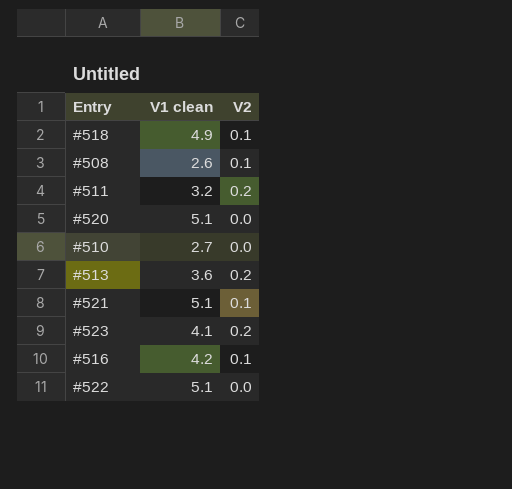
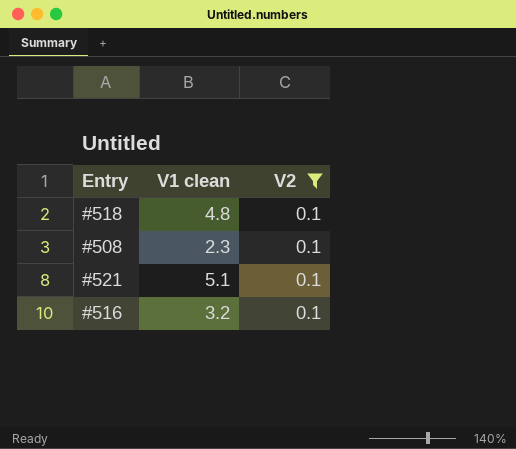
filter: none -> V2 = 0.1
#518 | V1 clean: 4.9 -> 4.8
#508 | V1 clean: 2.6 -> 2.3
#516 | V1 clean: 4.2 -> 3.2

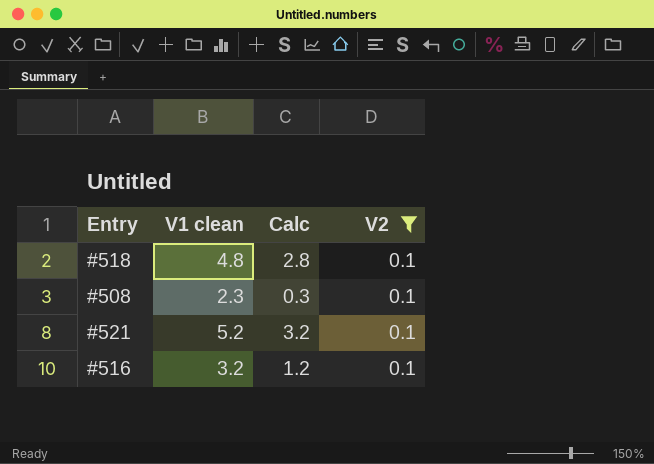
column Calc | formula: none -> [V1 clean] - 2
#521 | V1 clean: 5.1 -> 5.2

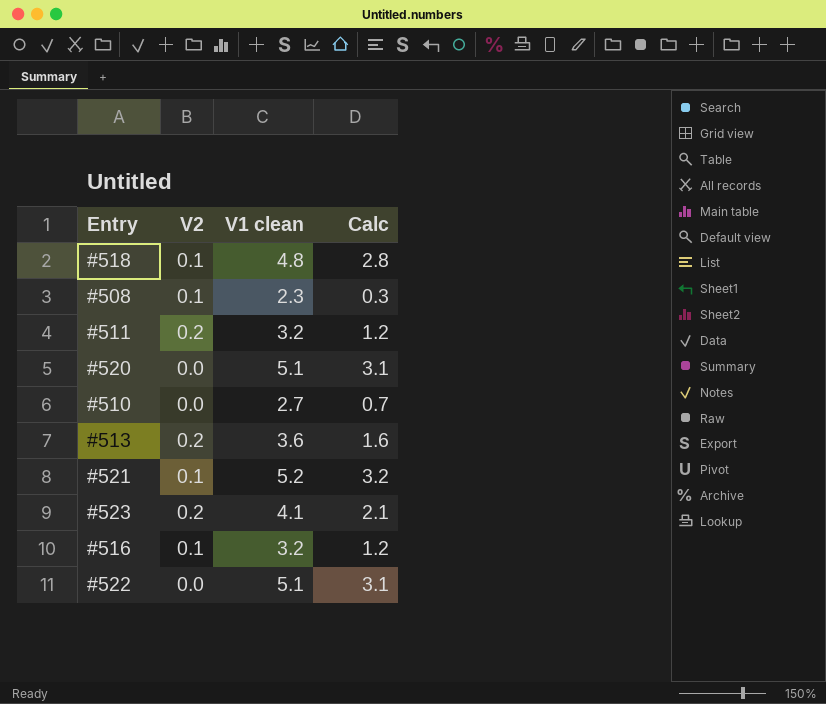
filter: V2 = 0.1 -> none
column V2 | position: 4 -> 2

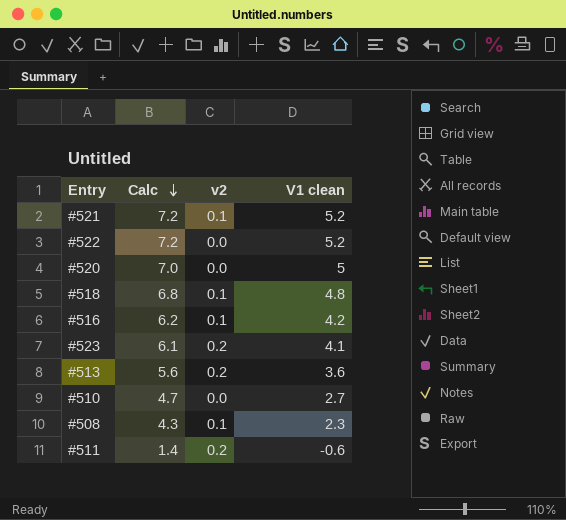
row order: none -> Calc descending
column Calc | formula: [V1 clean] - 2 -> [V1 clean] + 2
column Calc | position: 4 -> 2
column name: V2 -> v2
#522 | V1 clean: 5.1 -> 5.2
#520 | V1 clean: 5.1 -> 5
#516 | V1 clean: 3.2 -> 4.2
#511 | V1 clean: 3.2 -> -0.6

